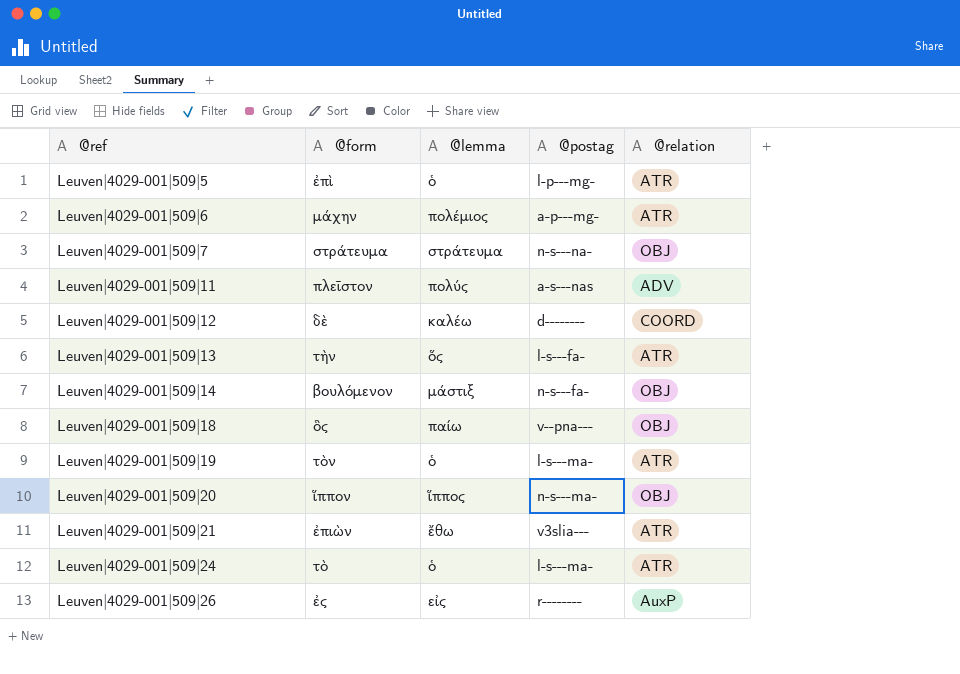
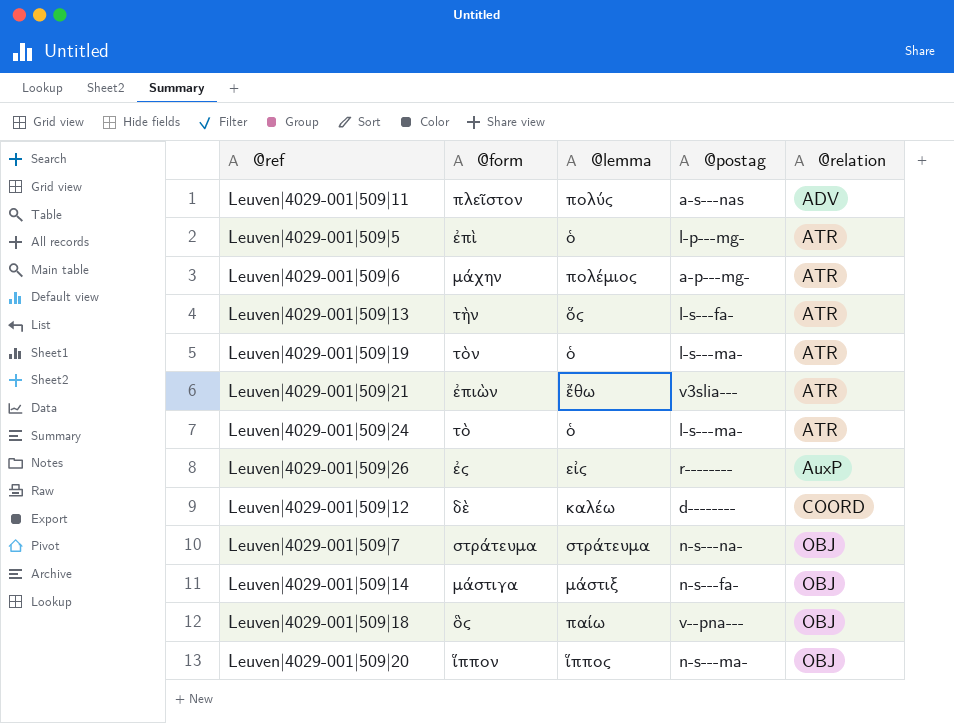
row order: @ref ascending -> @relation ascending
Leuven|4029-001|509|14 | @form: βουλόμενον -> μάστιγα

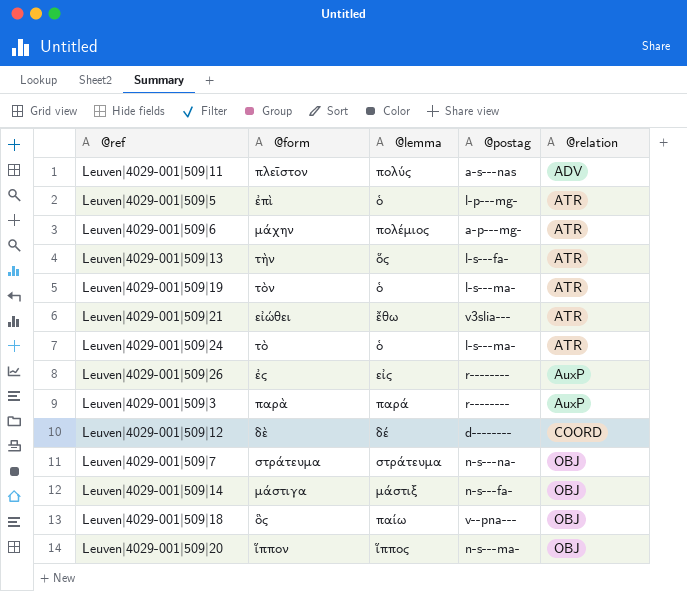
Leuven|4029-001|509|21 | @form: ἐπιὼν -> εἰώθει
row Leuven|4029-001|509|3: none -> παρὰ | παρά | r-------- | AuxP
Leuven|4029-001|509|12 | @lemma: καλέω -> δέ

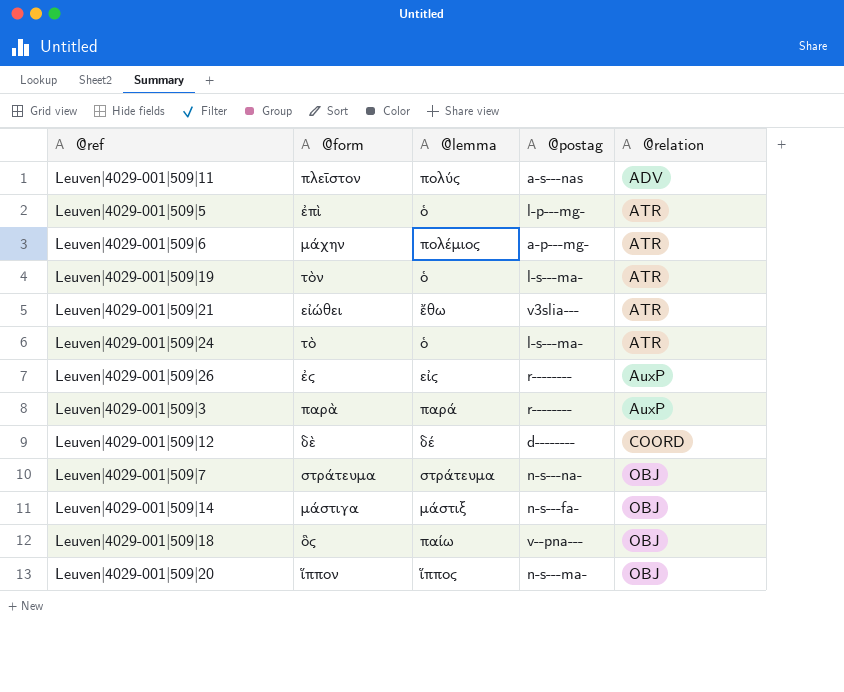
row Leuven|4029-001|509|13: τὴν | ὅς | l-s---fa- | ATR -> none

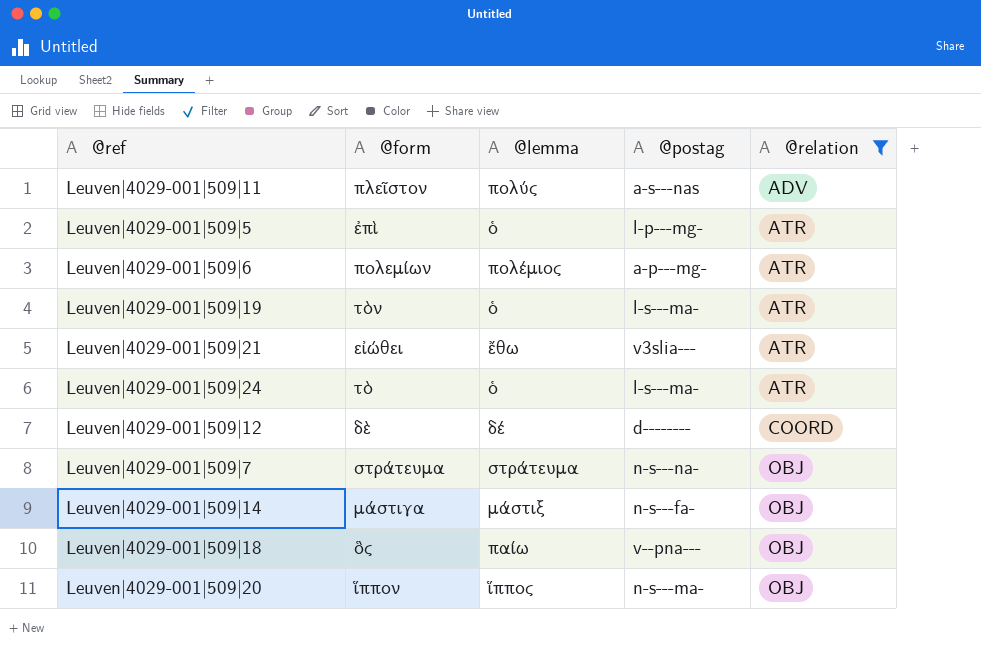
filter: none -> @relation != AuxP
Leuven|4029-001|509|6 | @form: μάχην -> πολεμίων

